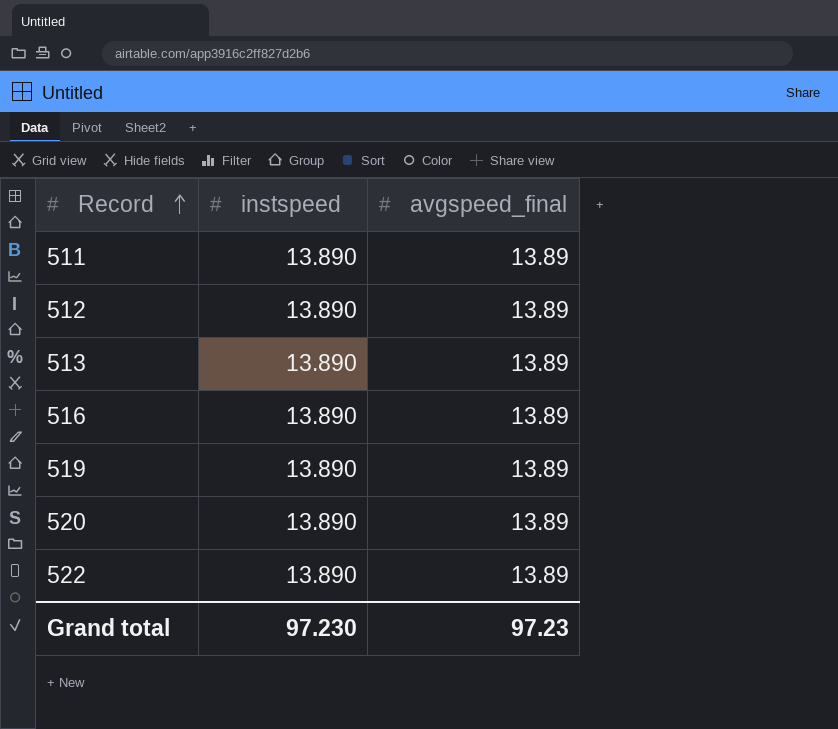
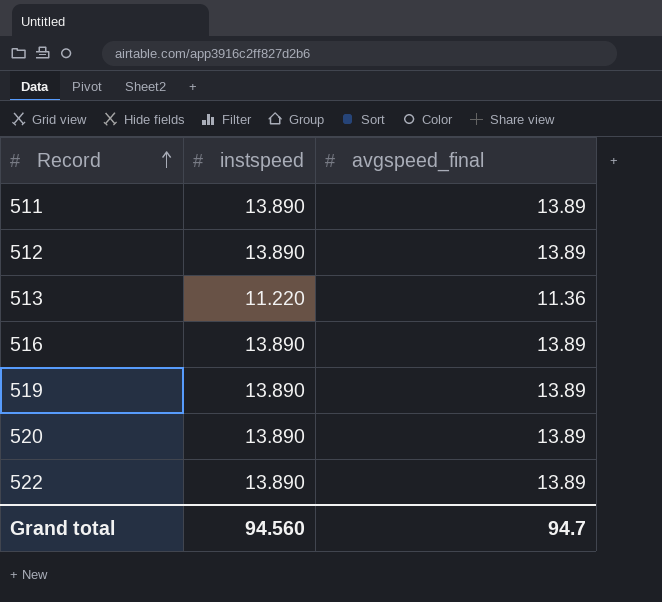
513 | instspeed: 13.890 -> 11.220
513 | avgspeed_final: 13.89 -> 11.36
Grand total | instspeed: 97.230 -> 94.560
Grand total | avgspeed_final: 97.23 -> 94.7

